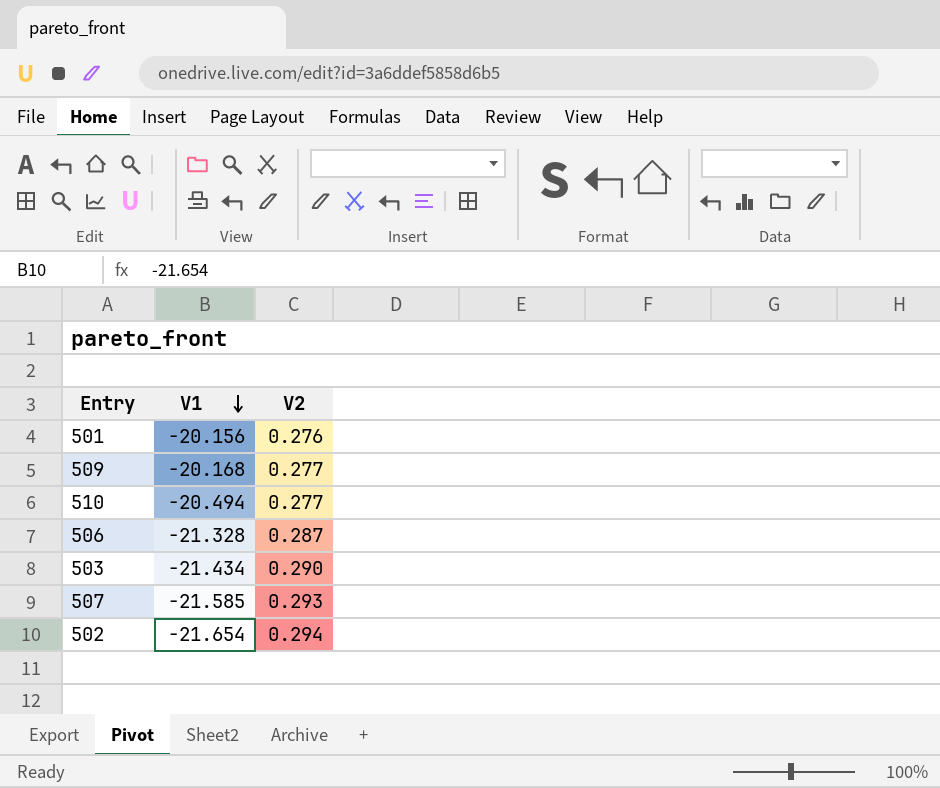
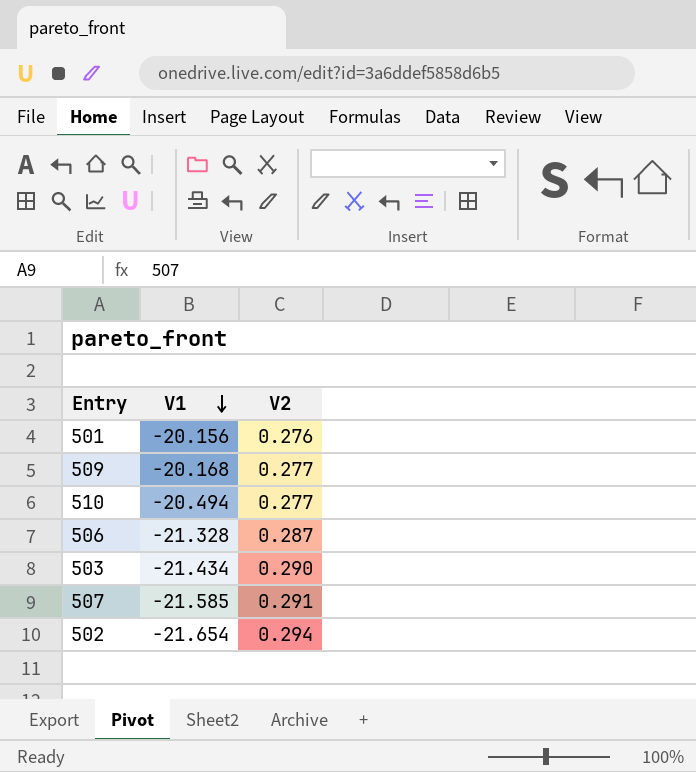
507 | V2: 0.293 -> 0.291

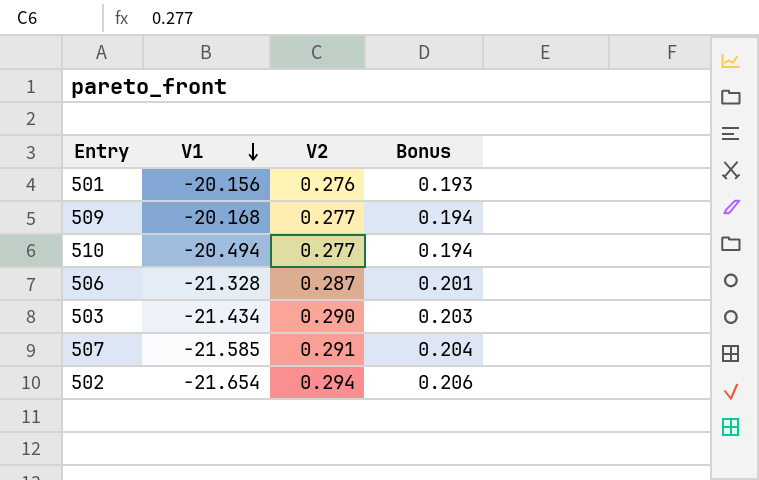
column Bonus | formula: none -> [V2] * 0.7

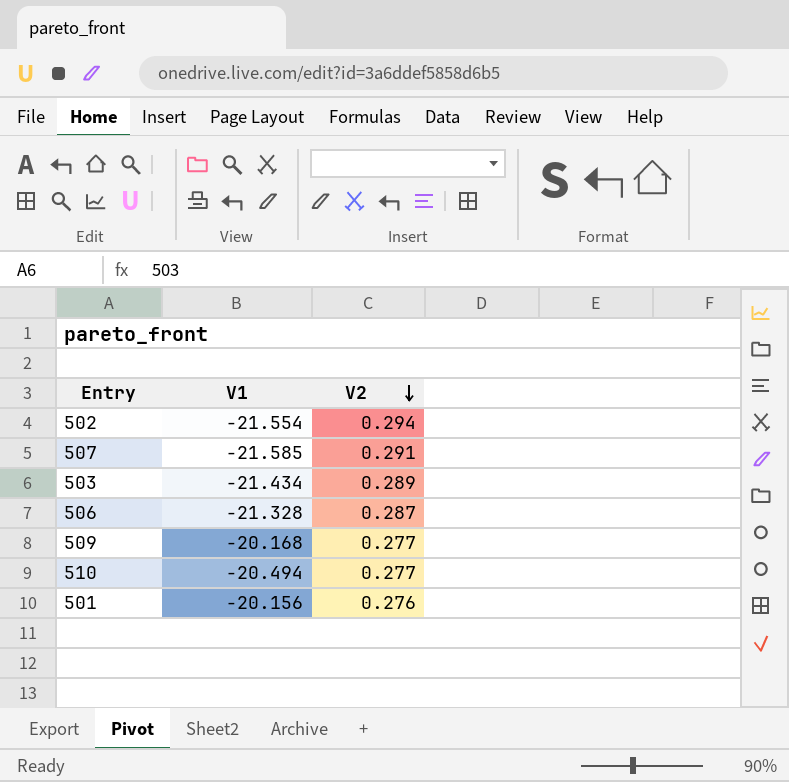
row order: V1 descending -> V2 descending
column Bonus | formula: [V2] * 0.7 -> none
502 | V1: -21.654 -> -21.554
503 | V2: 0.290 -> 0.289

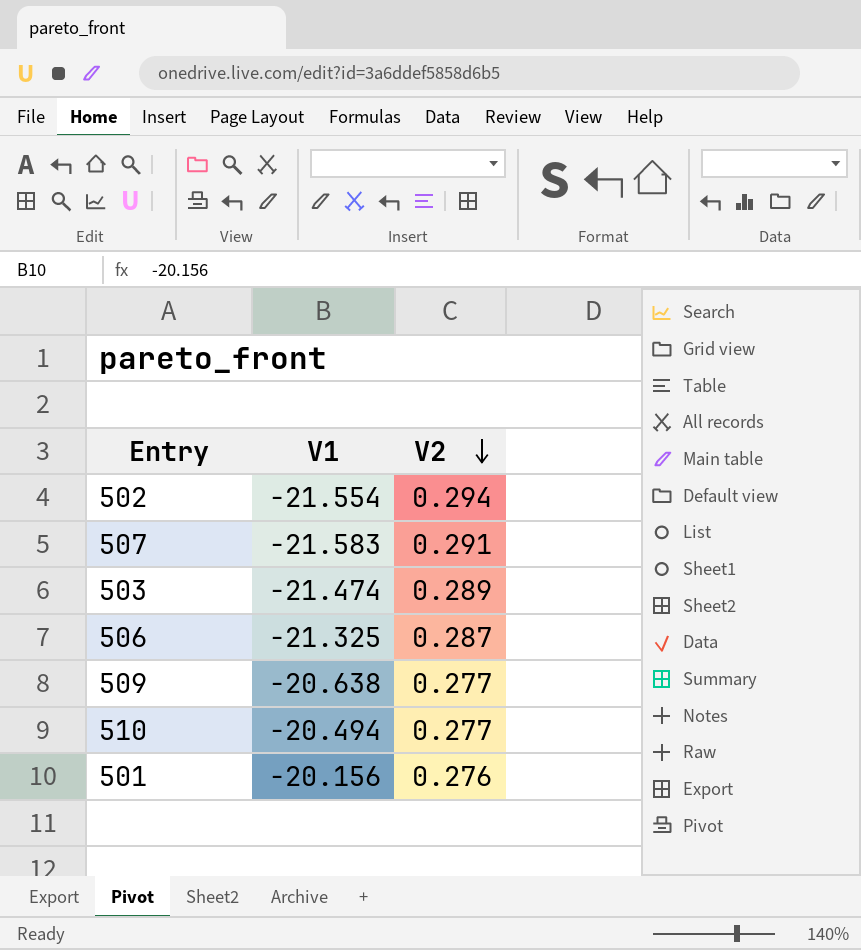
507 | V1: -21.585 -> -21.583
503 | V1: -21.434 -> -21.474
506 | V1: -21.328 -> -21.325
509 | V1: -20.168 -> -20.638

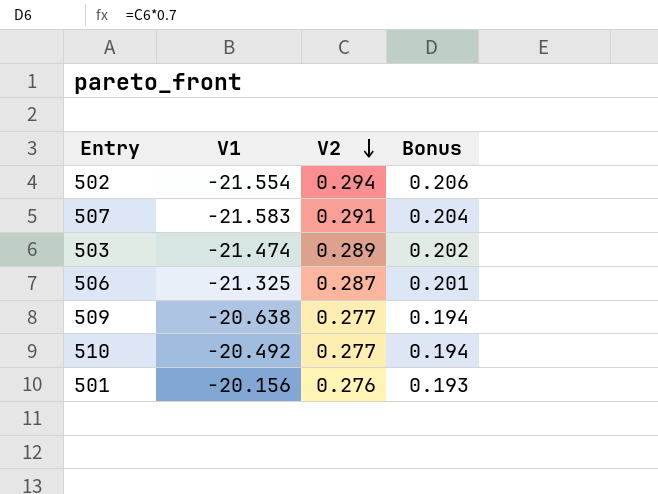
column Bonus | formula: none -> [V2] * 0.7
510 | V1: -20.494 -> -20.492

